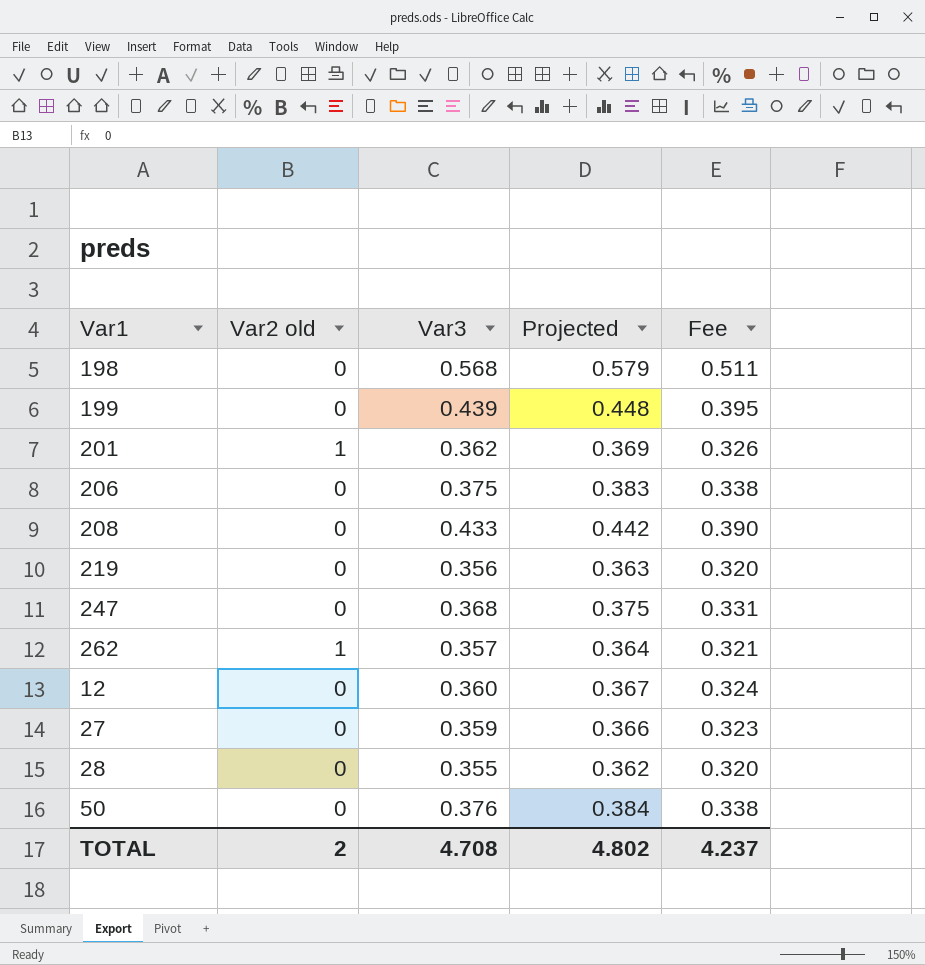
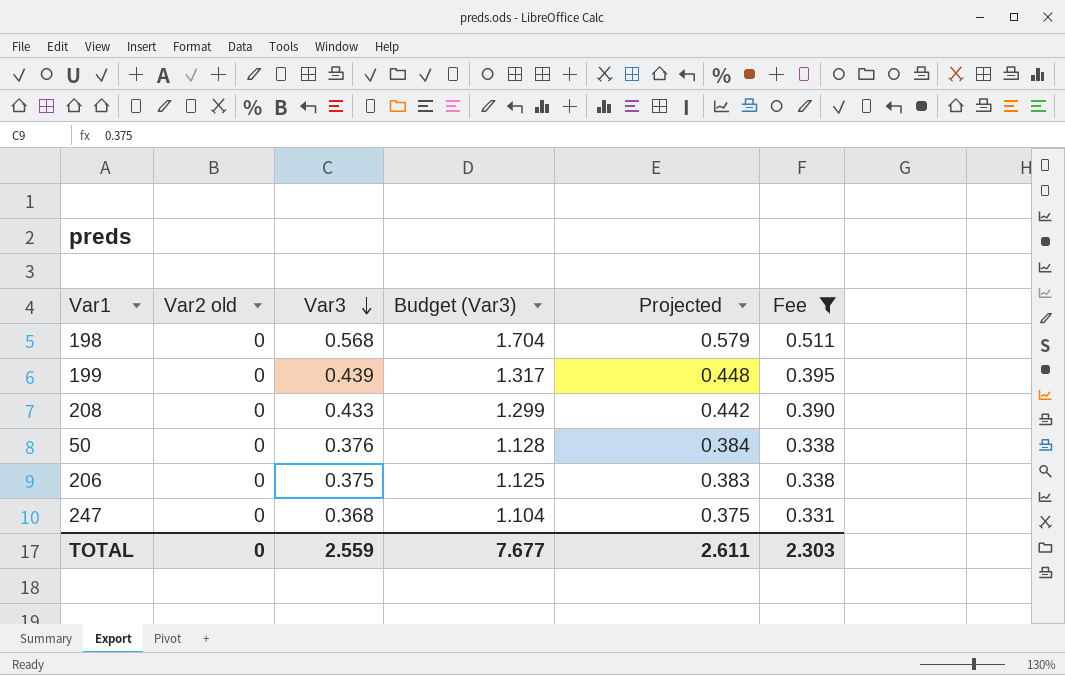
filter: none -> Fee >= 0.331
row order: none -> Var3 descending
column Budget (Var3) | formula: none -> [Var3] * 3
TOTAL | Var2 old: 2 -> 0
TOTAL | Var3: 4.708 -> 2.559
TOTAL | Projected: 4.802 -> 2.611
TOTAL | Fee: 4.237 -> 2.303

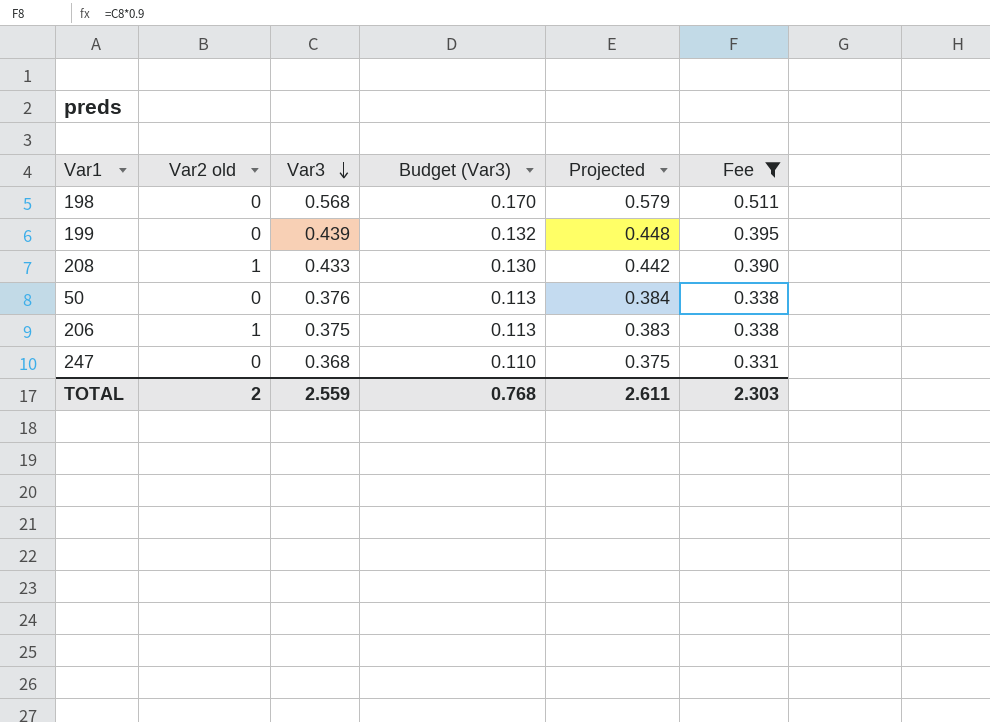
column Budget (Var3) | formula: [Var3] * 3 -> [Var3] * 0.3
208 | Var2 old: 0 -> 1
206 | Var2 old: 0 -> 1
TOTAL | Var2 old: 0 -> 2
TOTAL | Budget (Var3): 7.677 -> 0.768

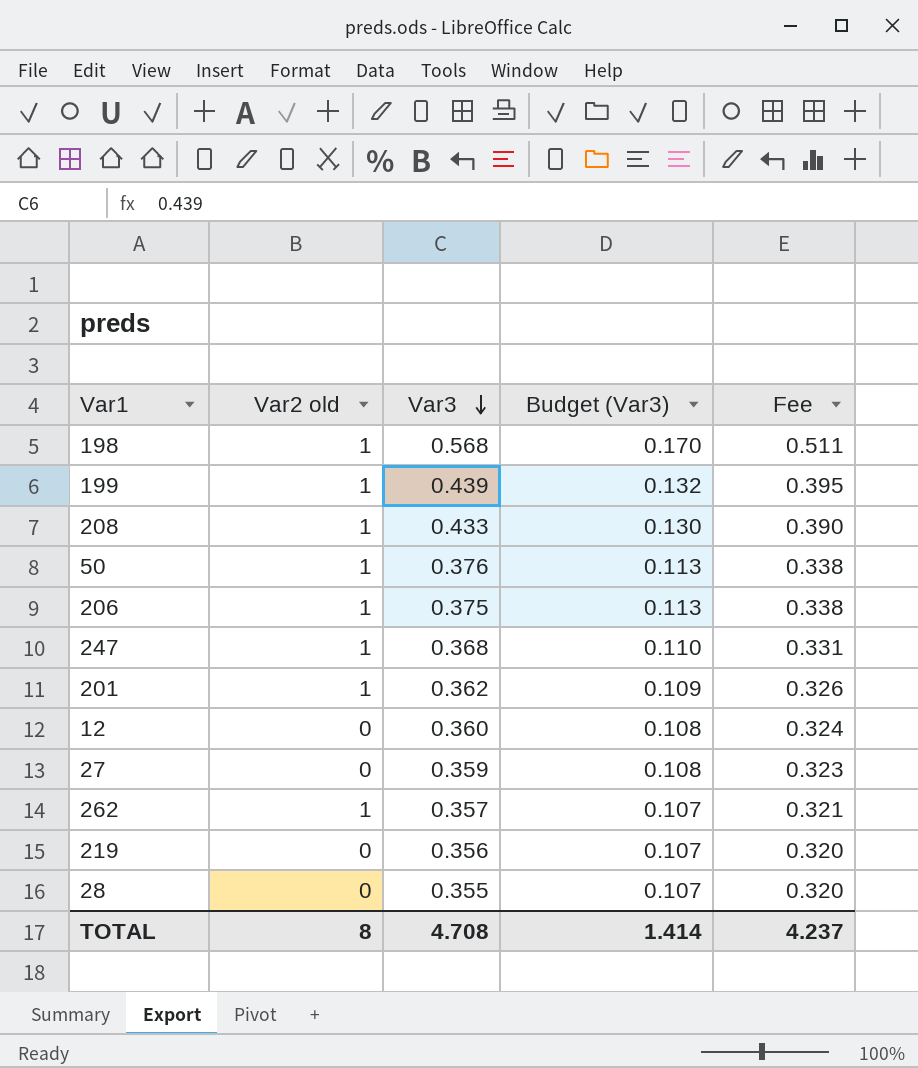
filter: Fee >= 0.331 -> none
column Projected | formula: [Var3] * 1.02 -> none
198 | Var2 old: 0 -> 1
199 | Var2 old: 0 -> 1
50 | Var2 old: 0 -> 1
247 | Var2 old: 0 -> 1
TOTAL | Var2 old: 2 -> 8
TOTAL | Var3: 2.559 -> 4.708
TOTAL | Budget (Var3): 0.768 -> 1.414
TOTAL | Fee: 2.303 -> 4.237

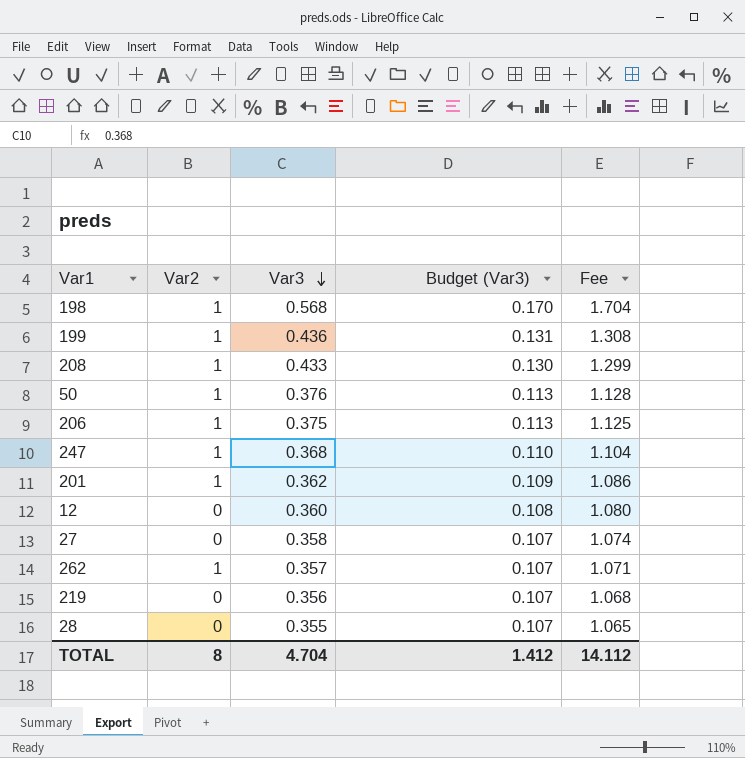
column name: Var2 old -> Var2
column Fee | formula: [Var3] * 0.9 -> [Var3] * 3
199 | Var3: 0.439 -> 0.436
199 | Budget (Var3): 0.132 -> 0.131
27 | Var3: 0.359 -> 0.358
27 | Budget (Var3): 0.108 -> 0.107
TOTAL | Var3: 4.708 -> 4.704
TOTAL | Budget (Var3): 1.414 -> 1.412
TOTAL | Fee: 4.237 -> 14.112

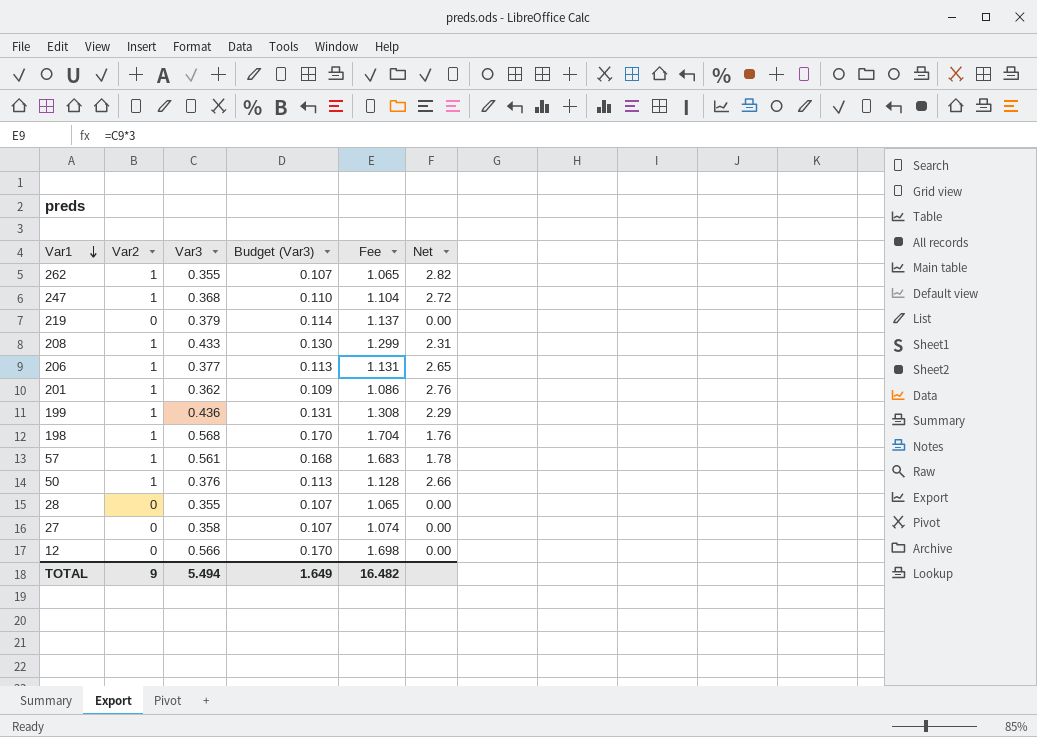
row order: Var3 descending -> Var1 descending
column Net | formula: none -> [Var2] / [Var3]
262 | Var3: 0.357 -> 0.355
262 | Fee: 1.071 -> 1.065
219 | Var3: 0.356 -> 0.379
219 | Budget (Var3): 0.107 -> 0.114
219 | Fee: 1.068 -> 1.137
206 | Var3: 0.375 -> 0.377
206 | Fee: 1.125 -> 1.131
row 57: none -> 1 | 0.561 | 0.168 | 1.683 | 1.78
12 | Var3: 0.360 -> 0.566
12 | Budget (Var3): 0.108 -> 0.170
12 | Fee: 1.080 -> 1.698
TOTAL | Var2: 8 -> 9
TOTAL | Var3: 4.704 -> 5.494
TOTAL | Budget (Var3): 1.412 -> 1.649
TOTAL | Fee: 14.112 -> 16.482

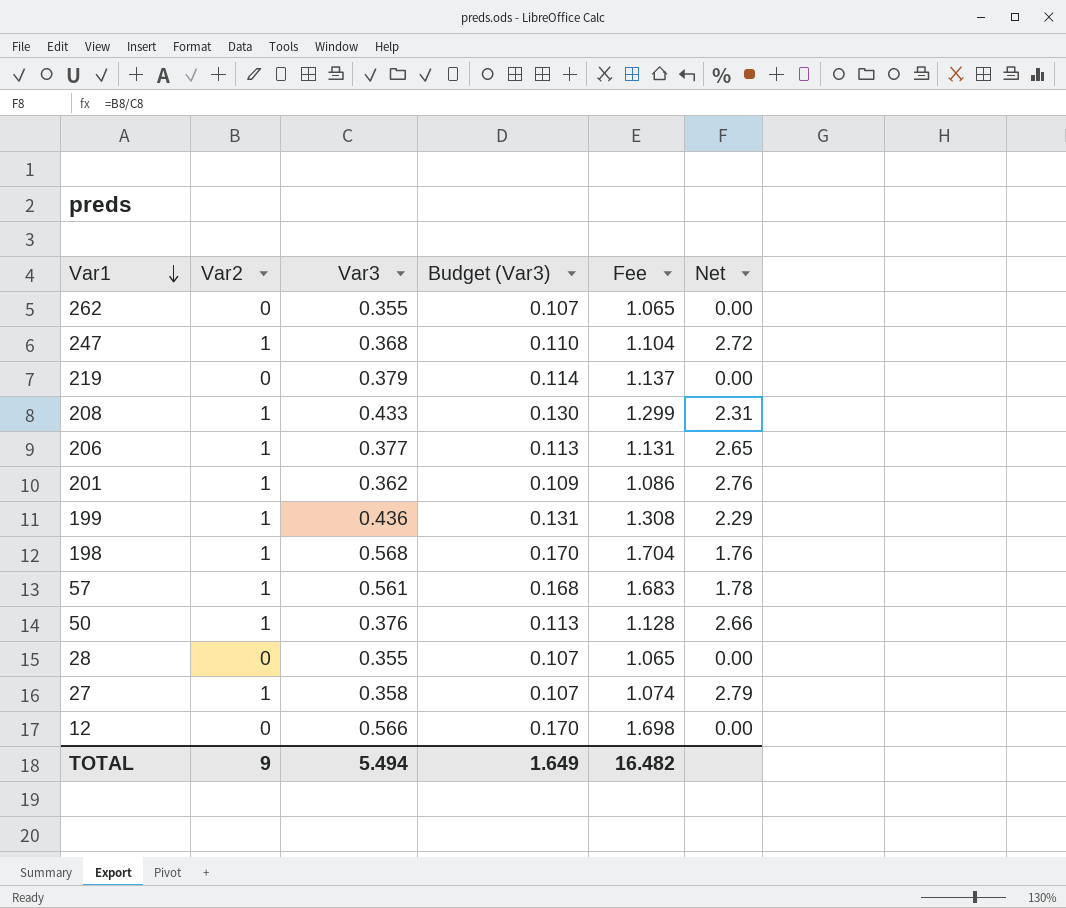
262 | Var2: 1 -> 0
262 | Net: 2.82 -> 0.00
27 | Var2: 0 -> 1
27 | Net: 0.00 -> 2.79

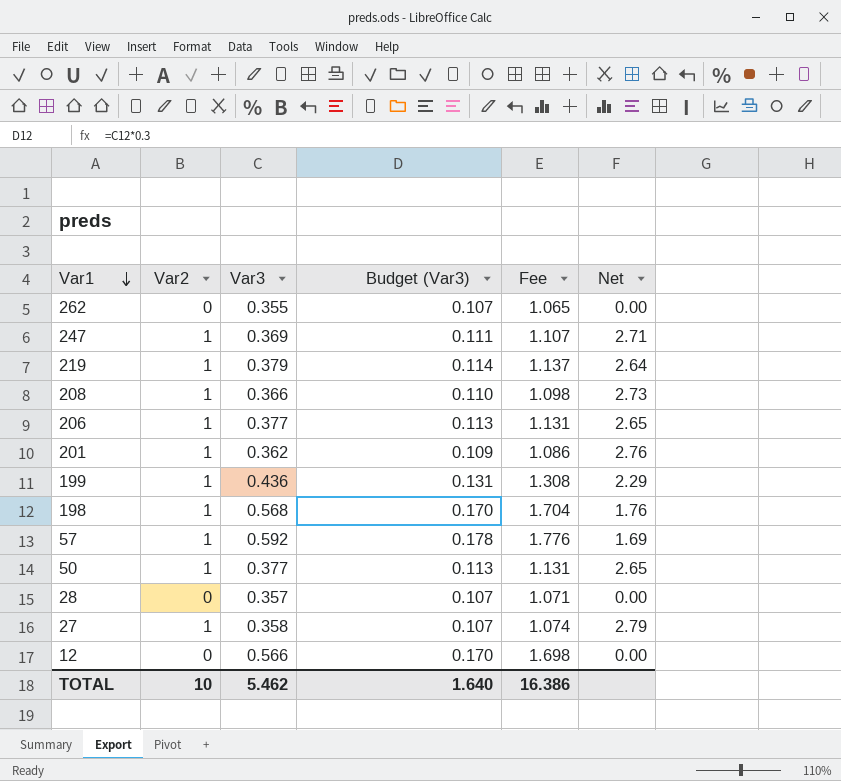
247 | Var3: 0.368 -> 0.369
247 | Budget (Var3): 0.110 -> 0.111
247 | Fee: 1.104 -> 1.107
247 | Net: 2.72 -> 2.71
219 | Var2: 0 -> 1
219 | Net: 0.00 -> 2.64
208 | Var3: 0.433 -> 0.366
208 | Budget (Var3): 0.130 -> 0.110
208 | Fee: 1.299 -> 1.098
208 | Net: 2.31 -> 2.73
57 | Var3: 0.561 -> 0.592
57 | Budget (Var3): 0.168 -> 0.178
57 | Fee: 1.683 -> 1.776
57 | Net: 1.78 -> 1.69
50 | Var3: 0.376 -> 0.377
50 | Fee: 1.128 -> 1.131
50 | Net: 2.66 -> 2.65
28 | Var3: 0.355 -> 0.357
28 | Fee: 1.065 -> 1.071
TOTAL | Var2: 9 -> 10
TOTAL | Var3: 5.494 -> 5.462
TOTAL | Budget (Var3): 1.649 -> 1.640
TOTAL | Fee: 16.482 -> 16.386

